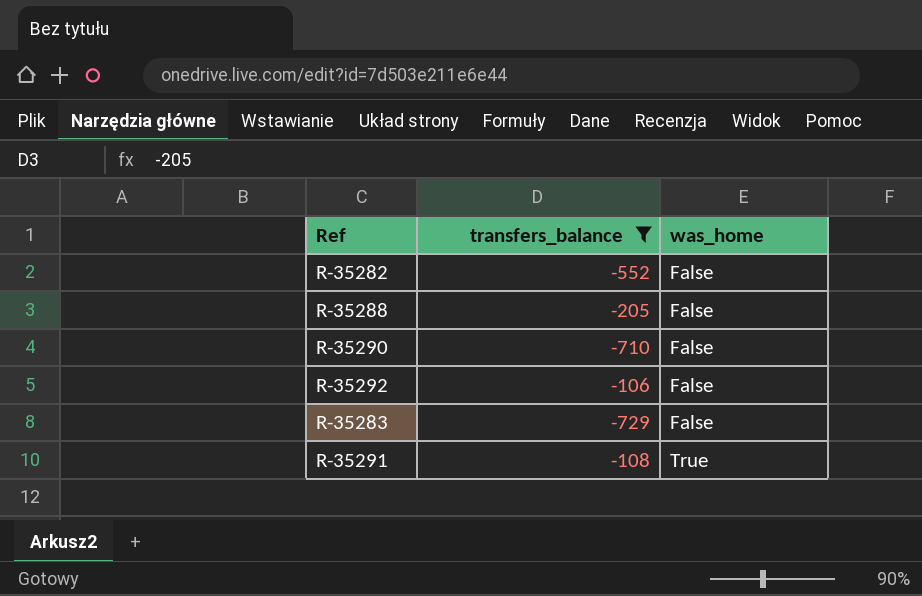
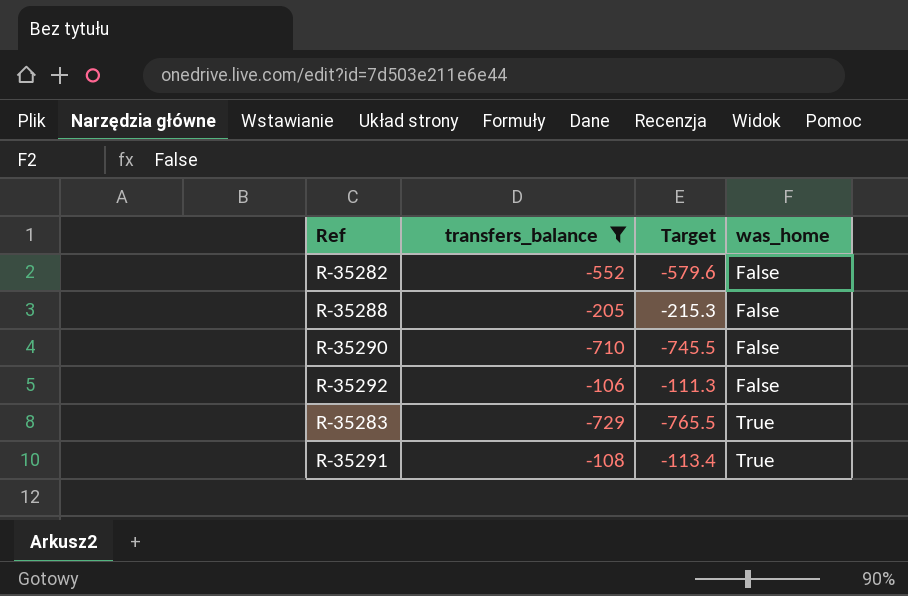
column Target | formula: none -> [transfers_balance] * 1.05
R-35283 | was_home: False -> True

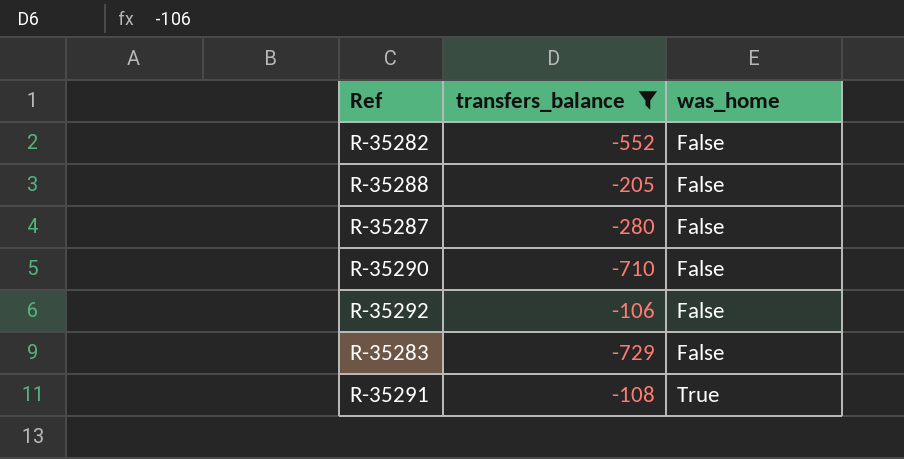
column Target | formula: [transfers_balance] * 1.05 -> none
row R-35287: none -> -280 | False
R-35283 | was_home: True -> False

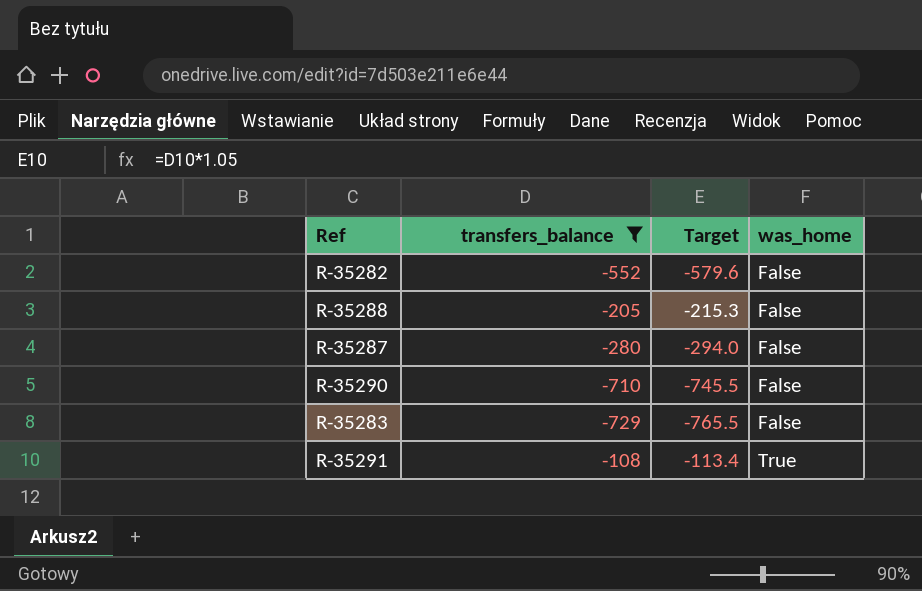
column Target | formula: none -> [transfers_balance] * 1.05
row R-35292: -106 | False -> none

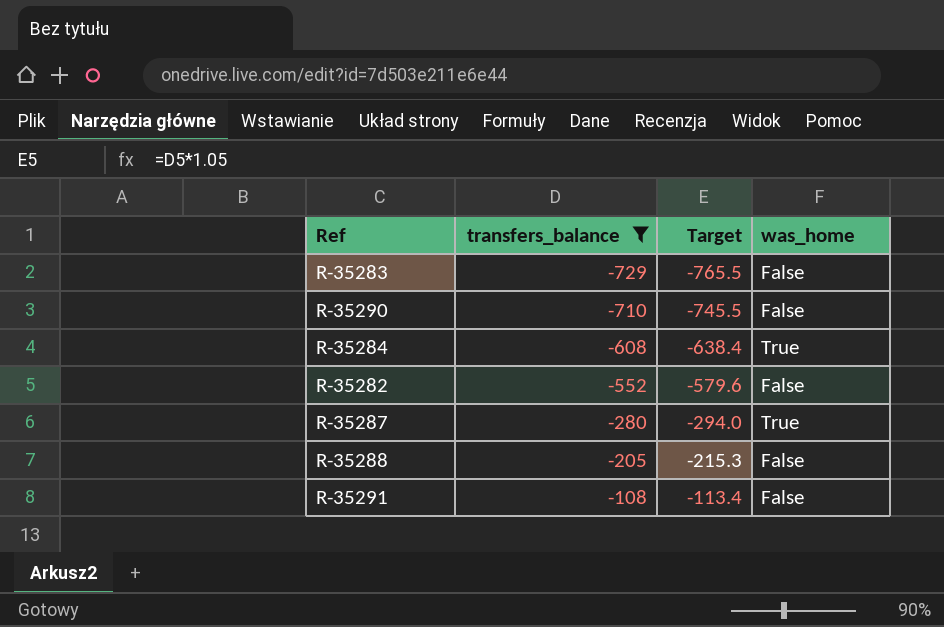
row order: was_home ascending -> transfers_balance ascending
row R-35284: none -> -608 | -638.4 | True
R-35287 | was_home: False -> True
R-35291 | was_home: True -> False

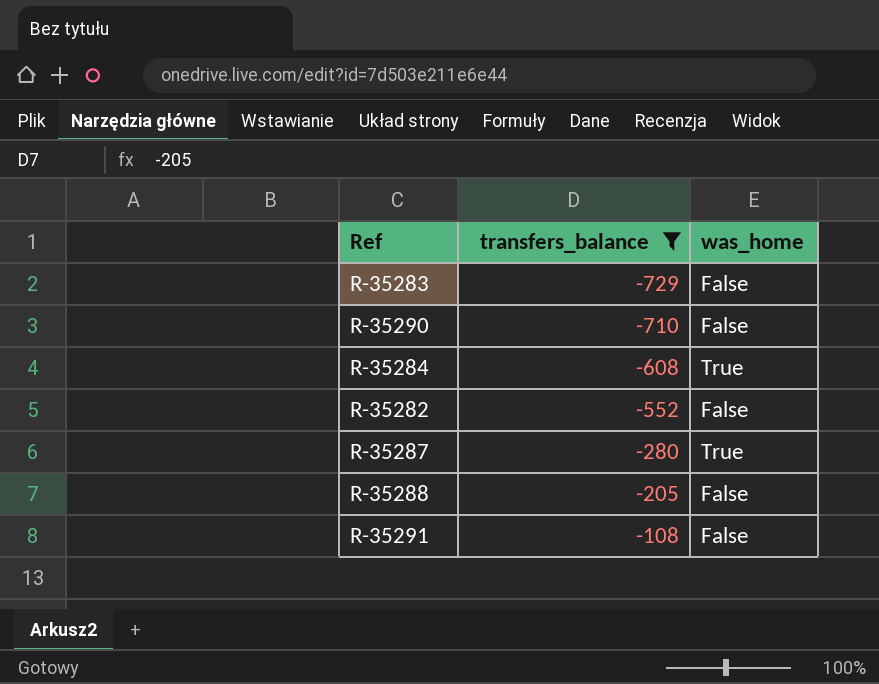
column Target | formula: [transfers_balance] * 1.05 -> none

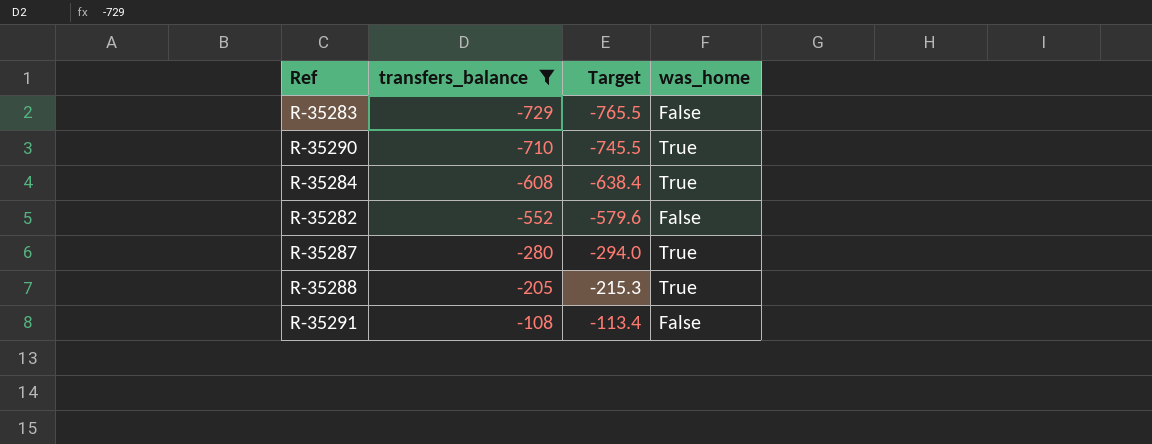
column Target | formula: none -> [transfers_balance] * 1.05
R-35290 | was_home: False -> True
R-35288 | was_home: False -> True

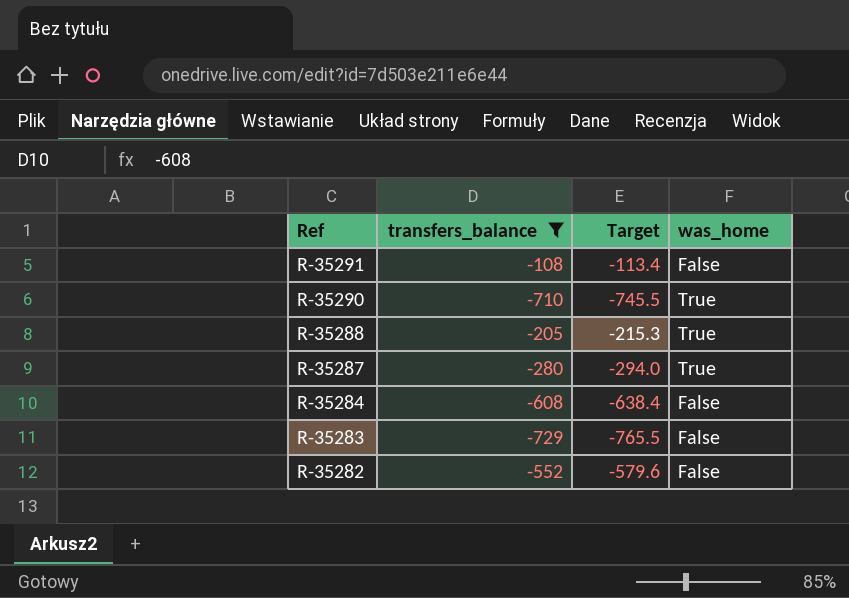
row order: transfers_balance ascending -> Ref descending
R-35284 | was_home: True -> False

